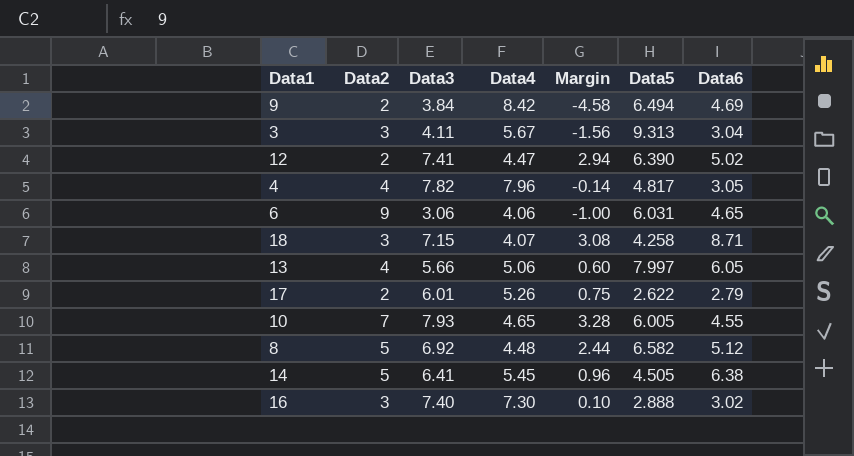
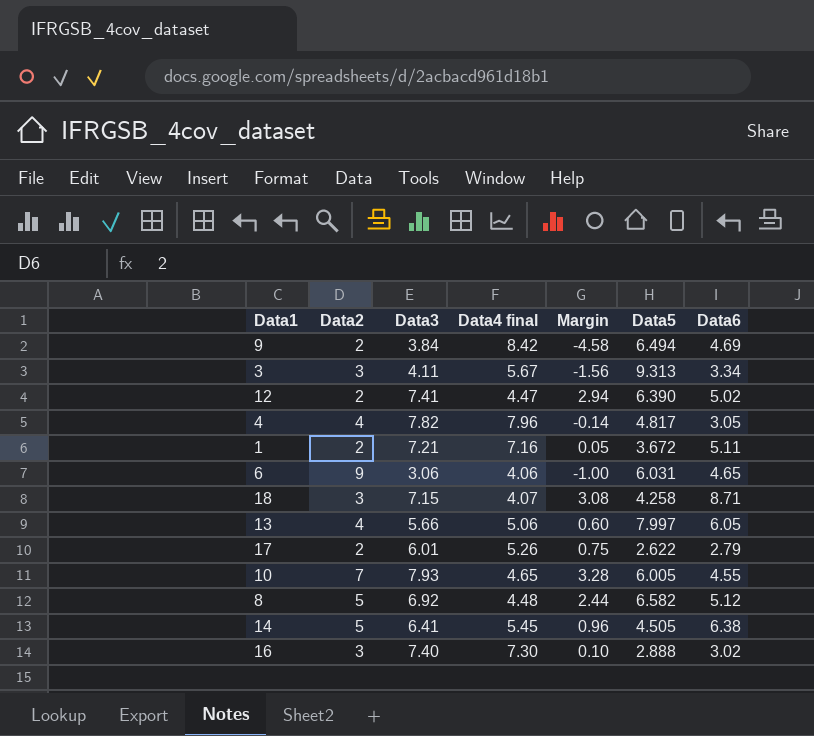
column name: Data4 -> Data4 final
3 | Data6: 3.04 -> 3.34
row 1: none -> 2 | 7.21 | 7.16 | 0.05 | 3.672 | 5.11

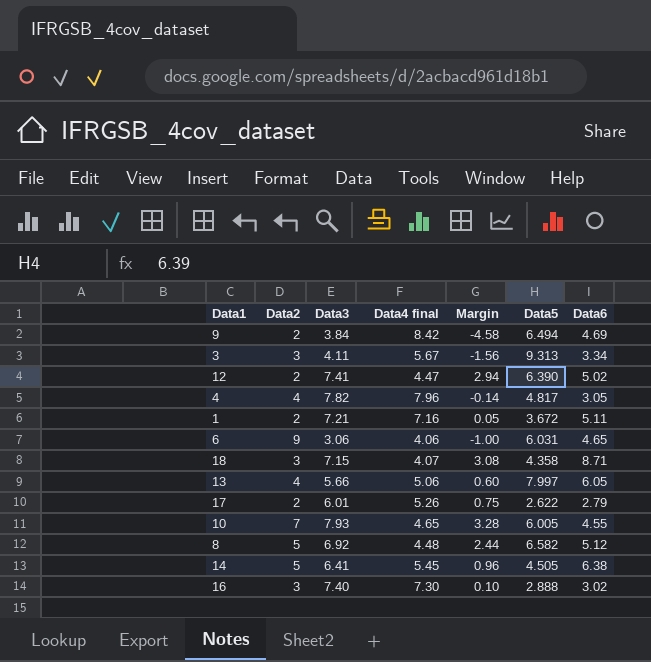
18 | Data5: 4.258 -> 4.358

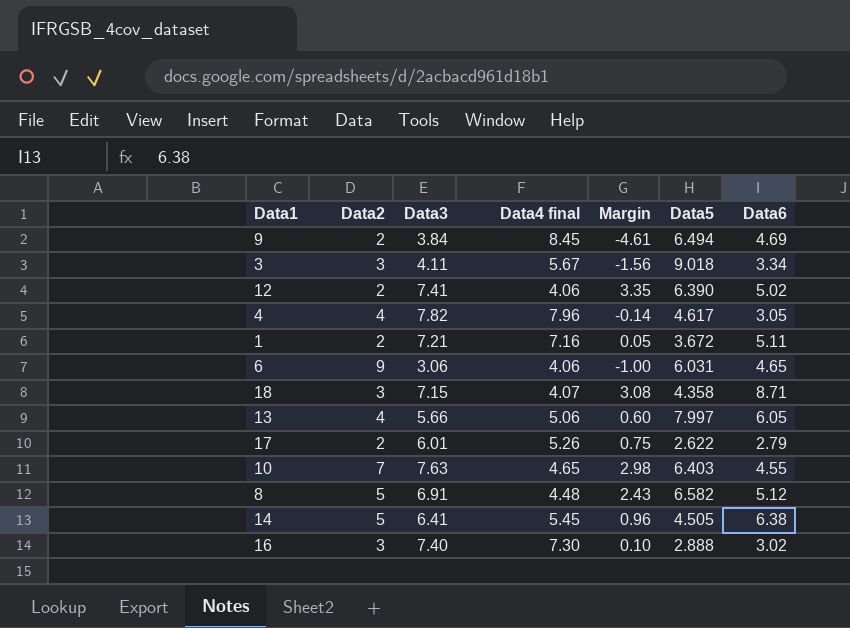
9 | Data4 final: 8.42 -> 8.45
9 | Margin: -4.58 -> -4.61
3 | Data5: 9.313 -> 9.018
12 | Data4 final: 4.47 -> 4.06
12 | Margin: 2.94 -> 3.35
4 | Data5: 4.817 -> 4.617
10 | Data3: 7.93 -> 7.63
10 | Margin: 3.28 -> 2.98
10 | Data5: 6.005 -> 6.403
8 | Data3: 6.92 -> 6.91
8 | Margin: 2.44 -> 2.43

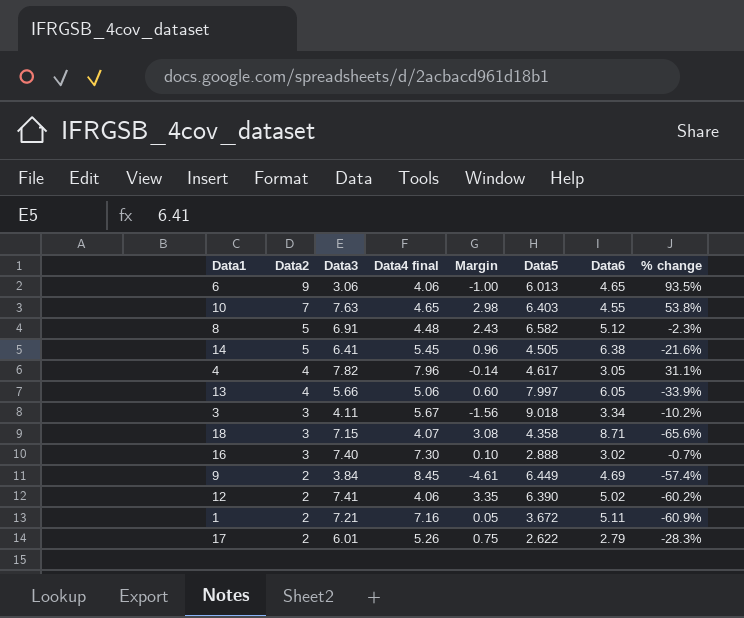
row order: none -> Data2 descending
column % change | formula: none -> ([Data2] - [Data6]) / [Data6]
6 | Data5: 6.031 -> 6.013
9 | Data5: 6.494 -> 6.449

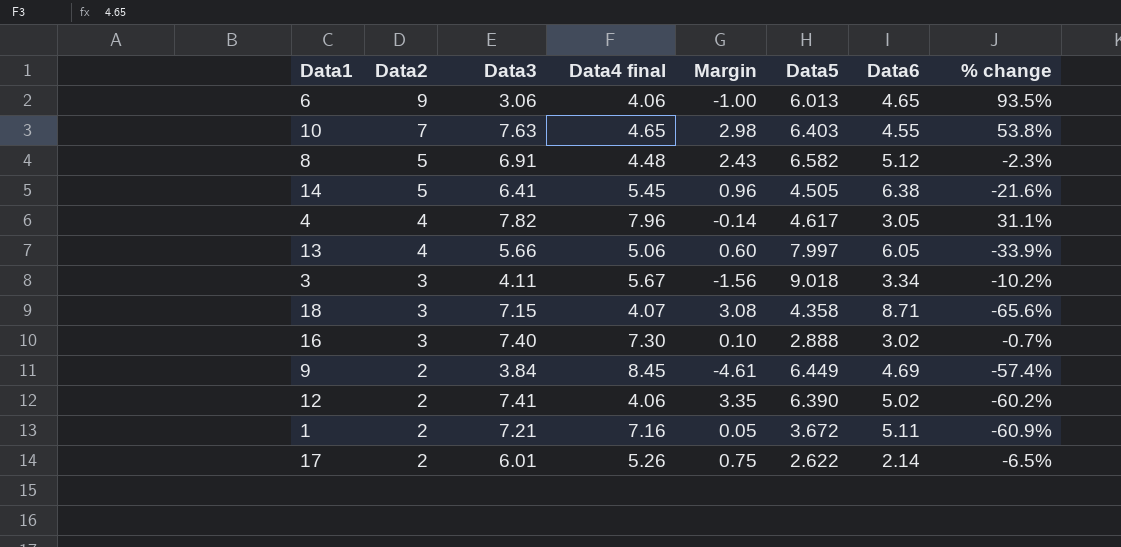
17 | Data6: 2.79 -> 2.14
17 | % change: -28.3% -> -6.5%

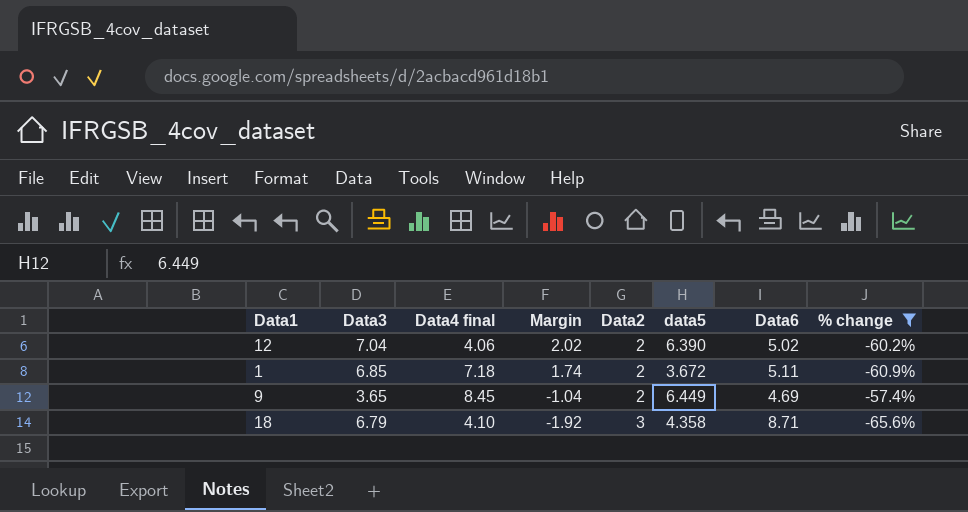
filter: none -> % change <= -57.4%
row order: Data2 descending -> Margin descending
column Margin | formula: [Data3] - [Data4 final] -> [Data3] - [Data6]
column Data2 | position: 2 -> 5
column name: Data5 -> data5
12 | Data3: 7.41 -> 7.04
1 | Data3: 7.21 -> 6.85
1 | Data4 final: 7.16 -> 7.18
9 | Data3: 3.84 -> 3.65
18 | Data3: 7.15 -> 6.79
18 | Data4 final: 4.07 -> 4.10

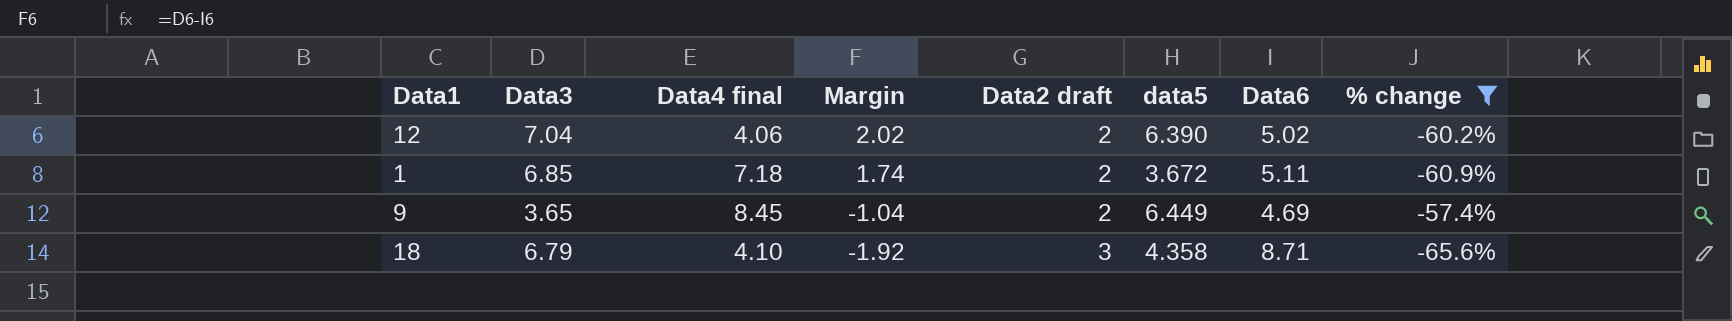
column name: Data2 -> Data2 draft

